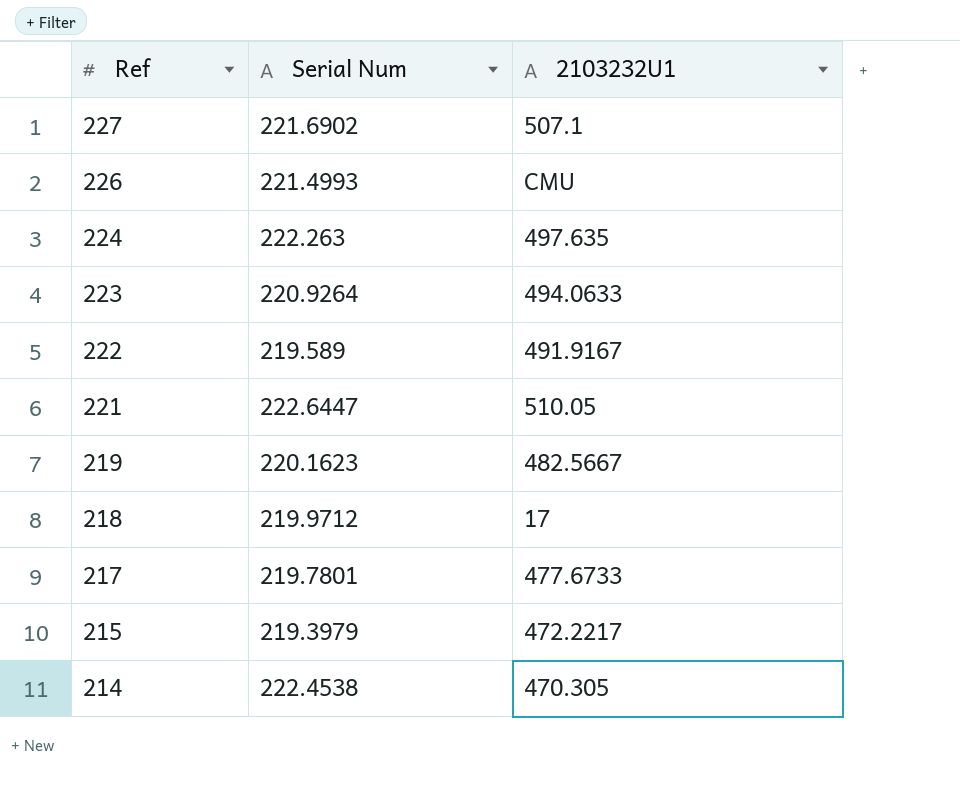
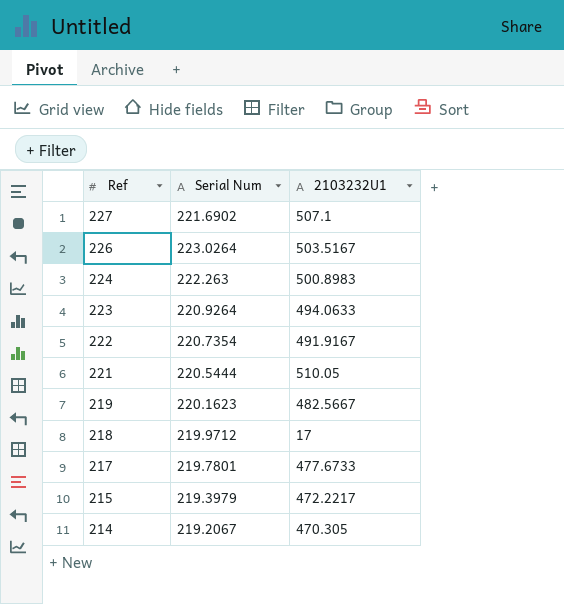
226 | Serial Num: 221.4993 -> 223.0264
226 | 2103232U1: CMU -> 503.5167
224 | 2103232U1: 497.635 -> 500.8983
222 | Serial Num: 219.589 -> 220.7354
221 | Serial Num: 222.6447 -> 220.5444
214 | Serial Num: 222.4538 -> 219.2067

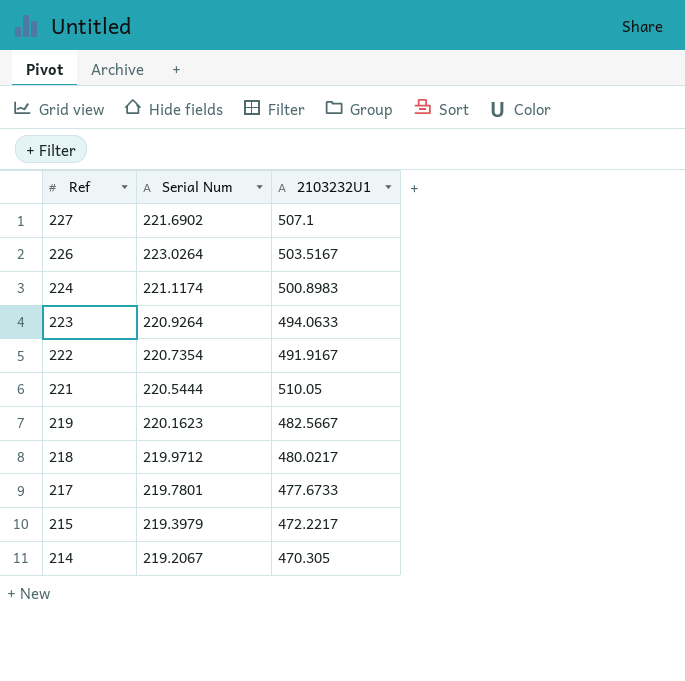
224 | Serial Num: 222.263 -> 221.1174
218 | 2103232U1: 17 -> 480.0217

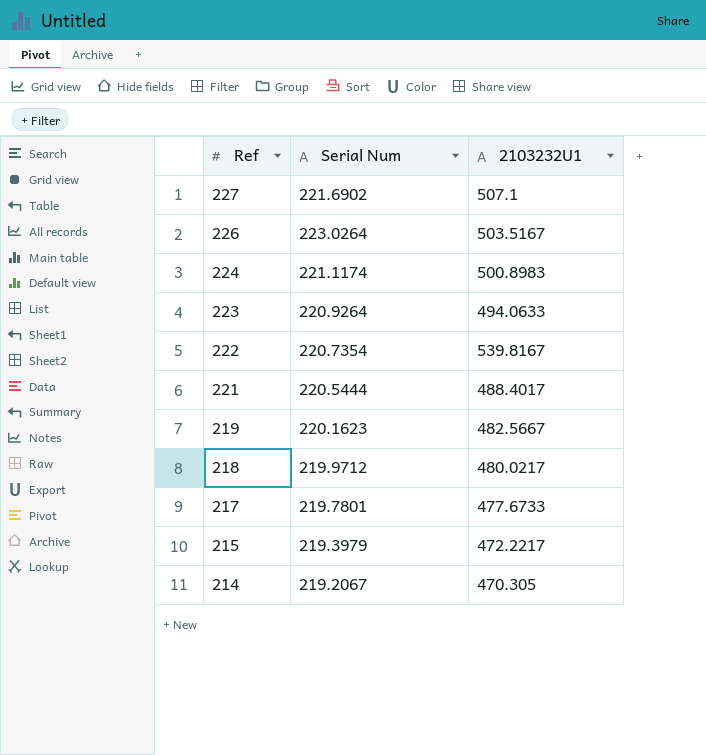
222 | 2103232U1: 491.9167 -> 539.8167
221 | 2103232U1: 510.05 -> 488.4017

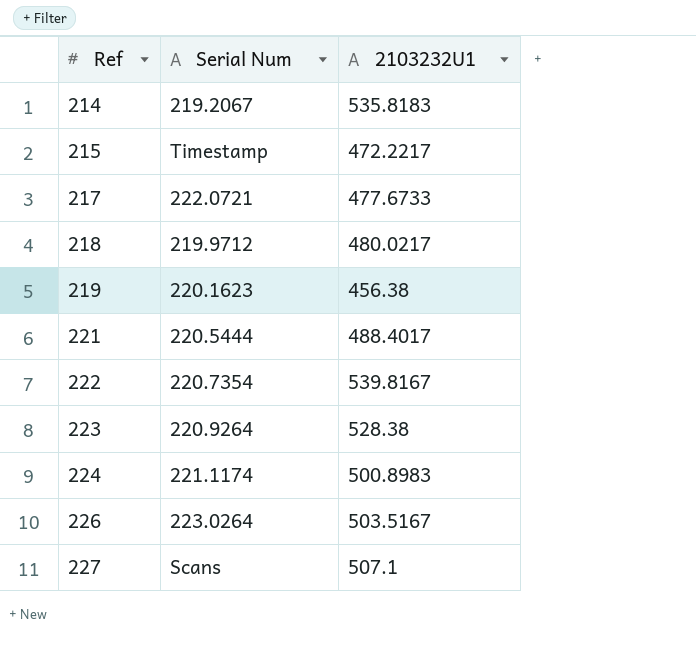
row order: Ref descending -> Ref ascending
214 | 2103232U1: 470.305 -> 535.8183
215 | Serial Num: 219.3979 -> Timestamp
217 | Serial Num: 219.7801 -> 222.0721
219 | 2103232U1: 482.5667 -> 456.38
223 | 2103232U1: 494.0633 -> 528.38
227 | Serial Num: 221.6902 -> Scans

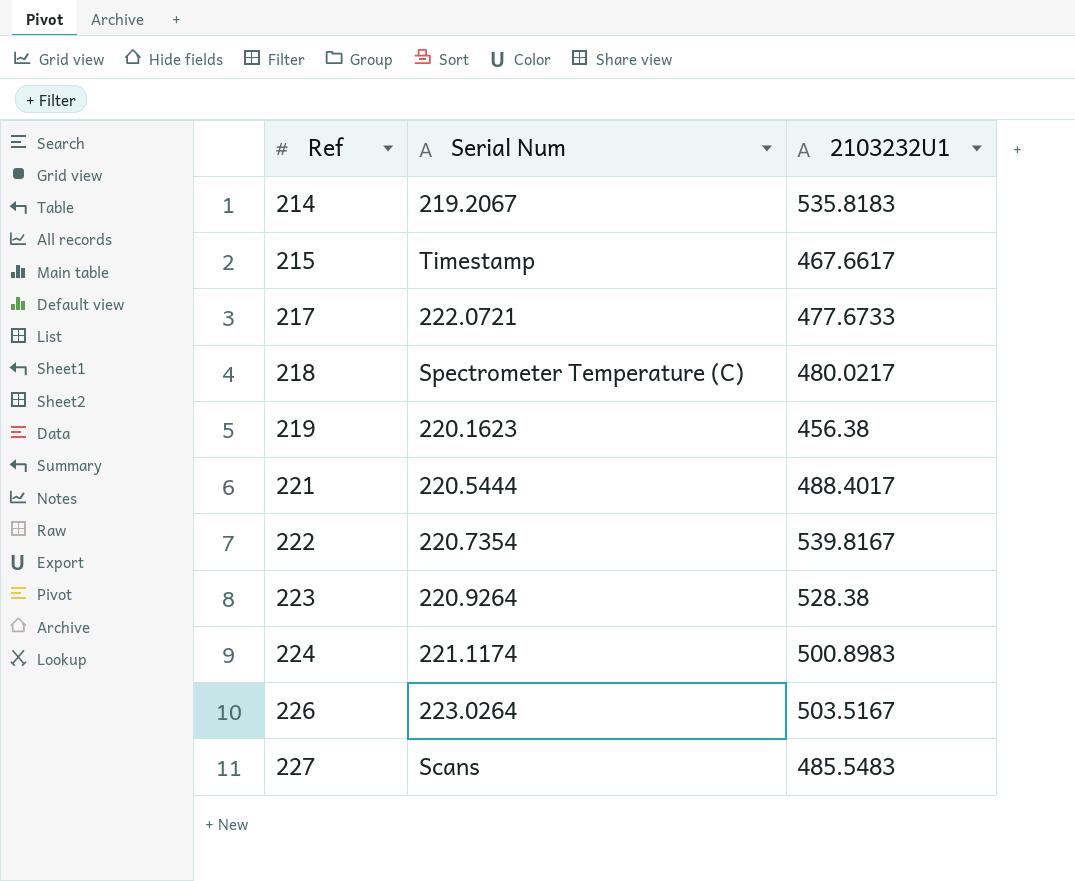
215 | 2103232U1: 472.2217 -> 467.6617
218 | Serial Num: 219.9712 -> Spectrometer Temperature (C)
227 | 2103232U1: 507.1 -> 485.5483

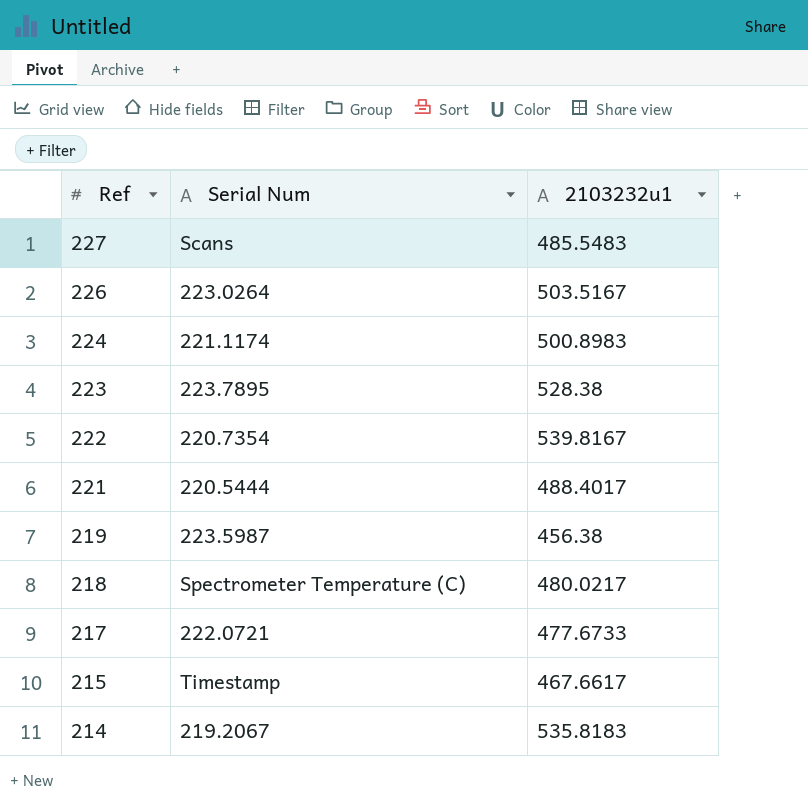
row order: Ref ascending -> Ref descending
column name: 2103232U1 -> 2103232u1
223 | Serial Num: 220.9264 -> 223.7895
219 | Serial Num: 220.1623 -> 223.5987

